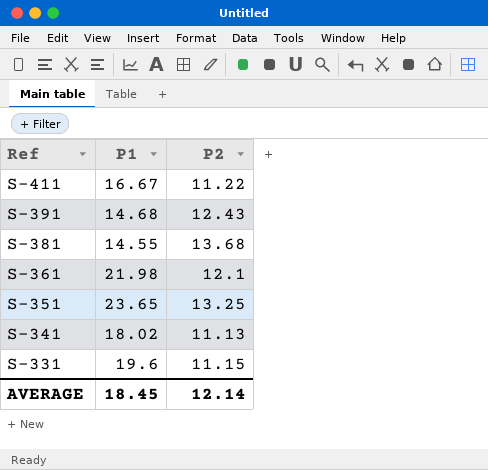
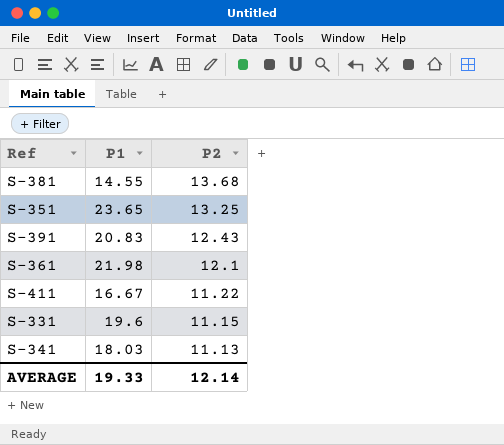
row order: Ref descending -> P2 descending
S-391 | P1: 14.68 -> 20.83
S-341 | P1: 18.02 -> 18.03
AVERAGE | P1: 18.45 -> 19.33

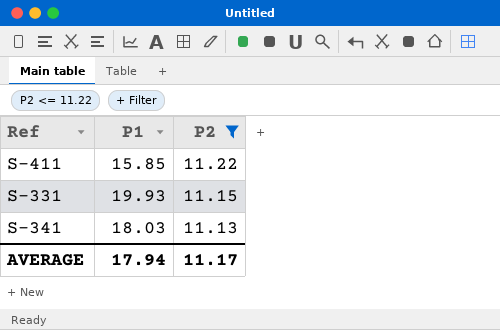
filter: none -> P2 <= 11.22
S-411 | P1: 16.67 -> 15.85
S-331 | P1: 19.6 -> 19.93
AVERAGE | P1: 19.33 -> 17.94
AVERAGE | P2: 12.14 -> 11.17

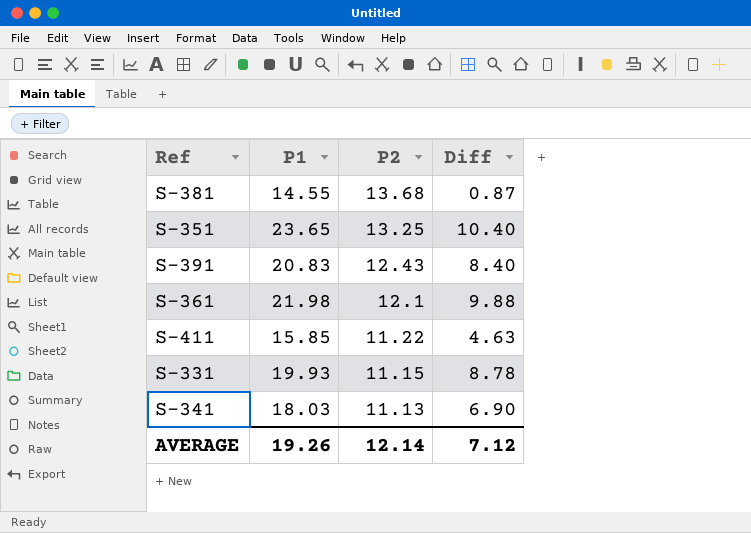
filter: P2 <= 11.22 -> none
column Diff | formula: none -> [P1] - [P2]
AVERAGE | P1: 17.94 -> 19.26
AVERAGE | P2: 11.17 -> 12.14

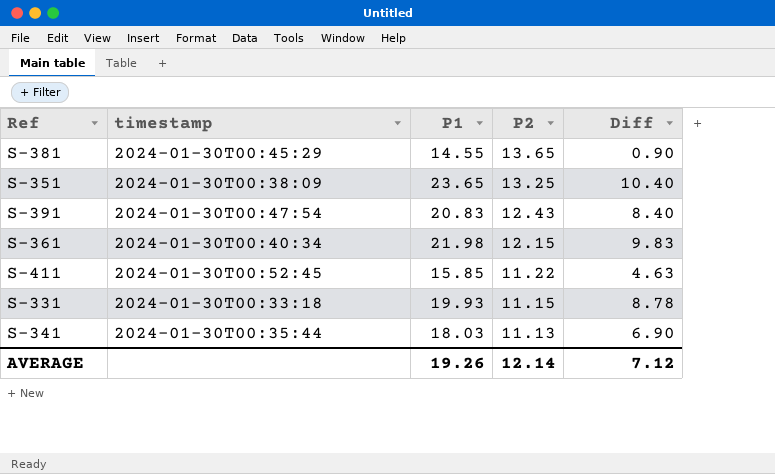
column timestamp | position: none -> 2
S-381 | P2: 13.68 -> 13.65
S-381 | Diff: 0.87 -> 0.90
S-361 | P2: 12.1 -> 12.15
S-361 | Diff: 9.88 -> 9.83

